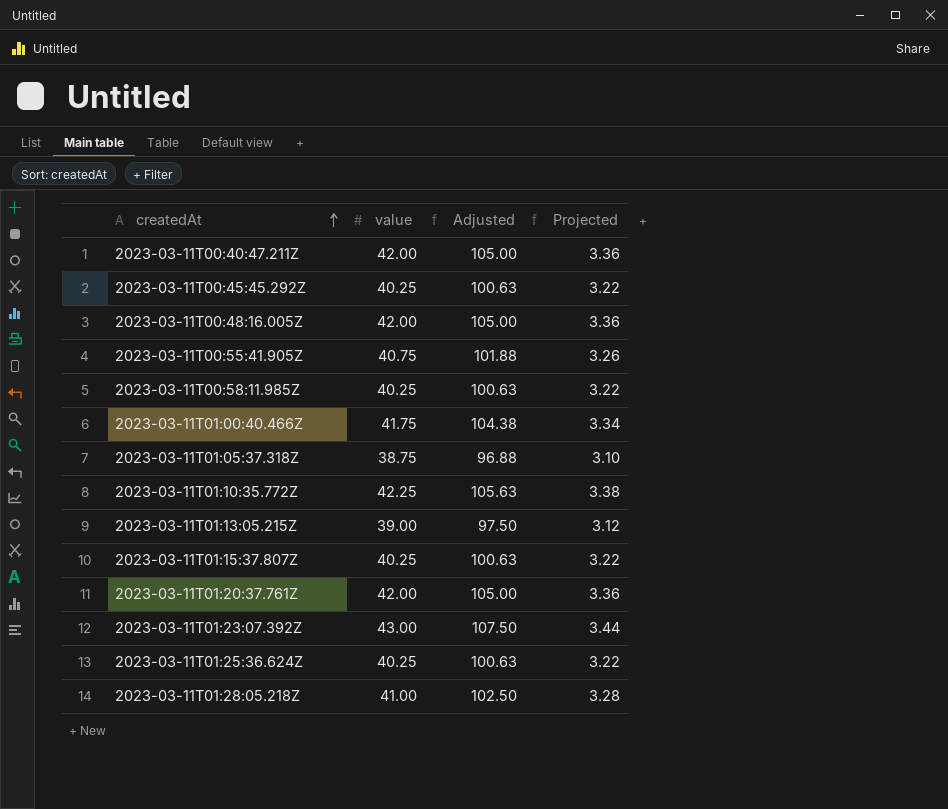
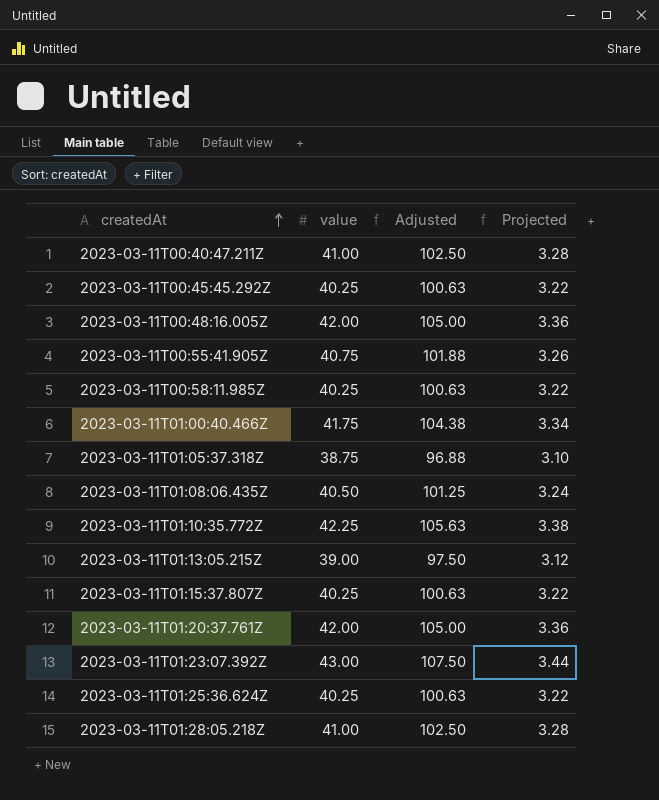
2023-03-11T00:40:47.211Z | value: 42.00 -> 41.00
2023-03-11T00:40:47.211Z | Adjusted: 105.00 -> 102.50
2023-03-11T00:40:47.211Z | Projected: 3.36 -> 3.28
row 2023-03-11T01:08:06.435Z: none -> 40.50 | 101.25 | 3.24

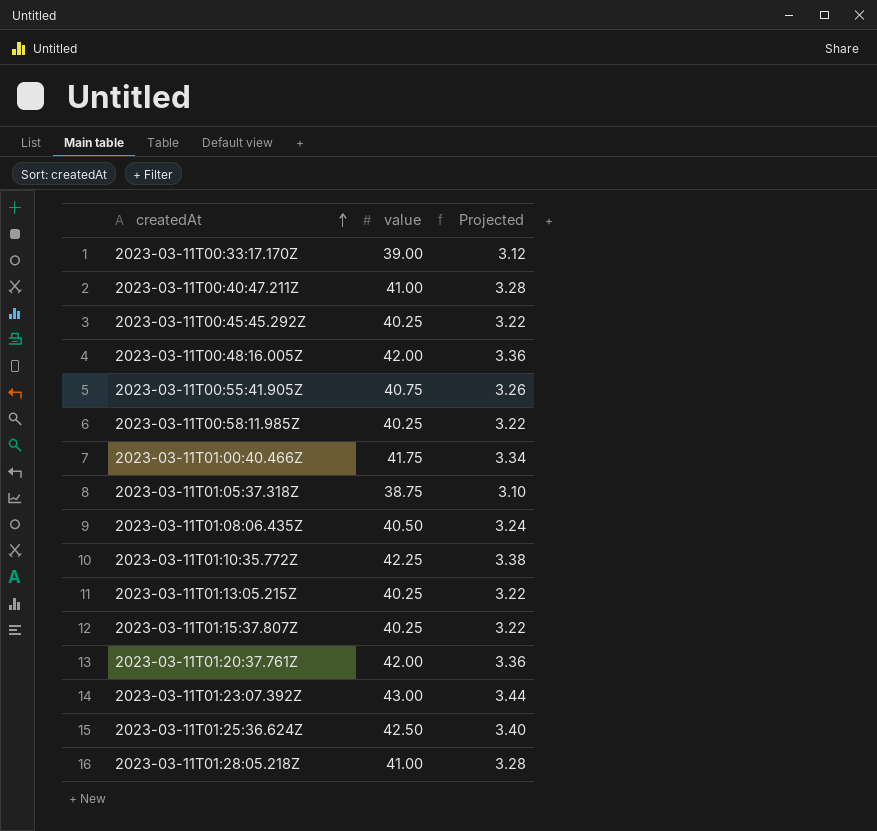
column Adjusted | formula: [value] * 2.5 -> none
row 2023-03-11T00:33:17.170Z: none -> 39.00 | 3.12
2023-03-11T01:13:05.215Z | value: 39.00 -> 40.25
2023-03-11T01:13:05.215Z | Projected: 3.12 -> 3.22
2023-03-11T01:25:36.624Z | value: 40.25 -> 42.50
2023-03-11T01:25:36.624Z | Projected: 3.22 -> 3.40

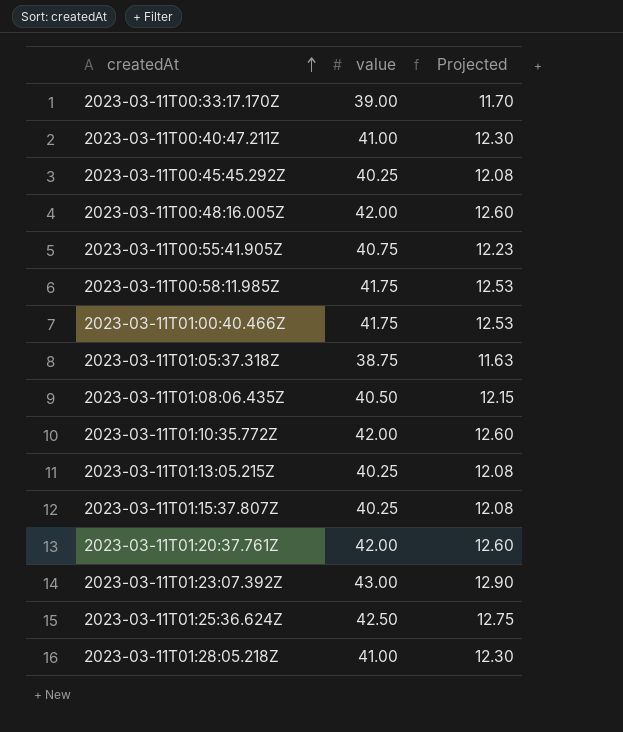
column Projected | formula: [value] * 0.08 -> [value] * 0.3
2023-03-11T00:58:11.985Z | value: 40.25 -> 41.75
2023-03-11T01:10:35.772Z | value: 42.25 -> 42.00

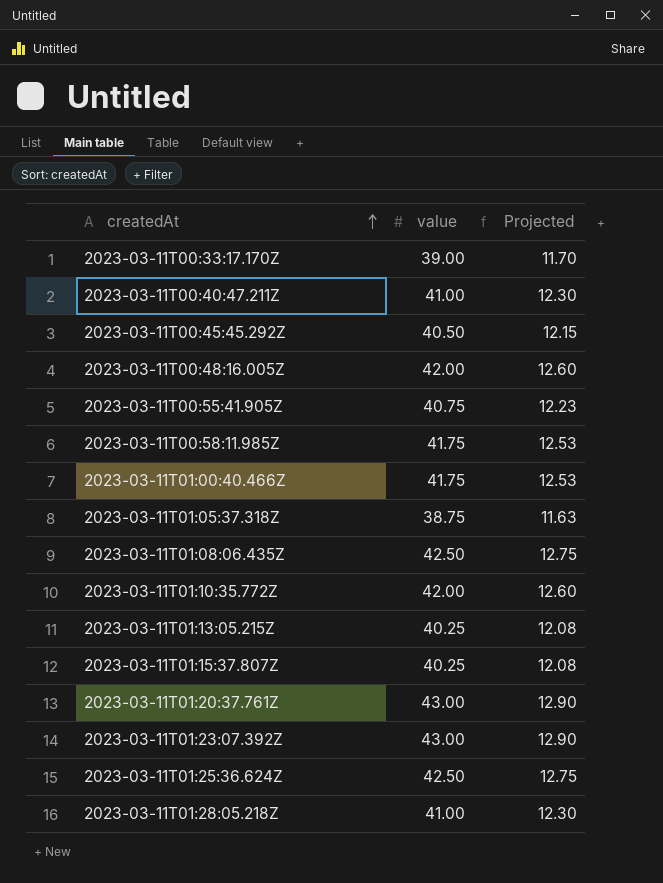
2023-03-11T00:45:45.292Z | value: 40.25 -> 40.50
2023-03-11T00:45:45.292Z | Projected: 12.08 -> 12.15
2023-03-11T01:08:06.435Z | value: 40.50 -> 42.50
2023-03-11T01:08:06.435Z | Projected: 12.15 -> 12.75
2023-03-11T01:20:37.761Z | value: 42.00 -> 43.00
2023-03-11T01:20:37.761Z | Projected: 12.60 -> 12.90

